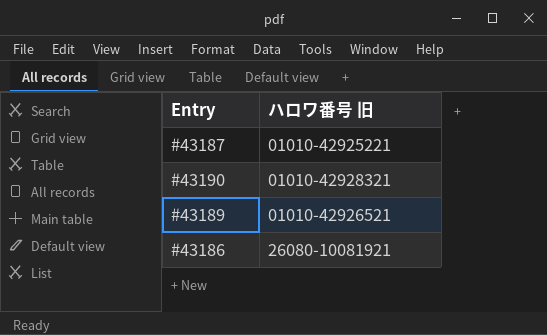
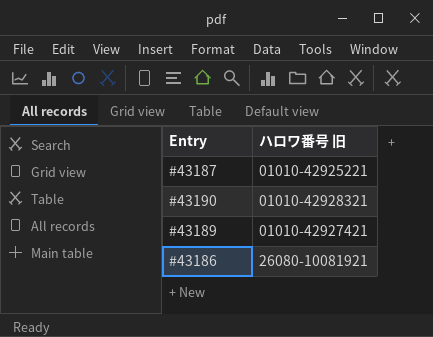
#43189 | ハロワ番号 旧: 01010-42926521 -> 01010-42927421

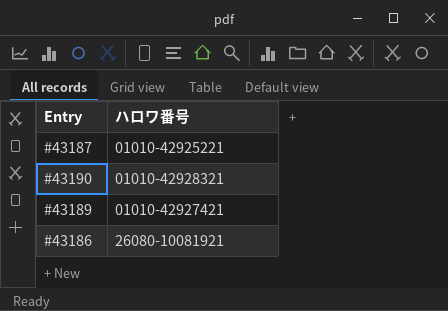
column name: ハロワ番号 旧 -> ハロワ番号

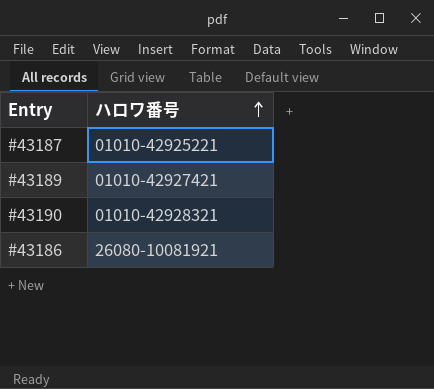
row order: none -> ハロワ番号 ascending

